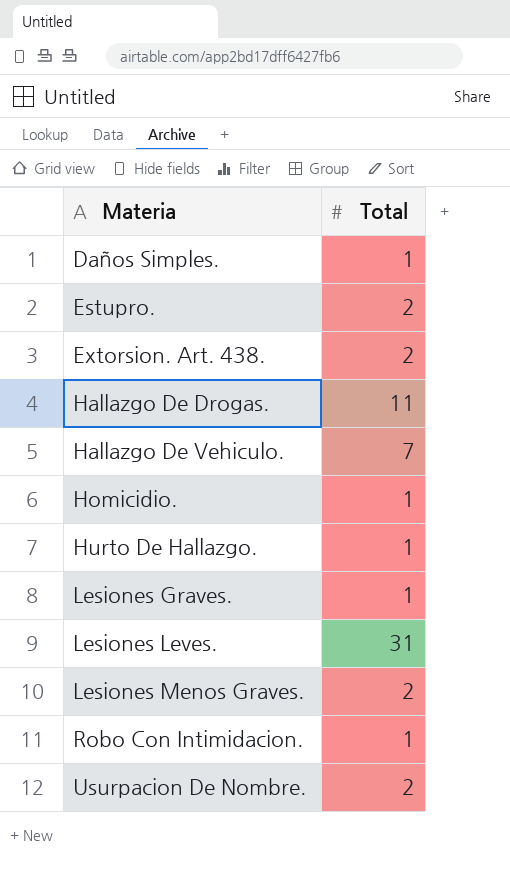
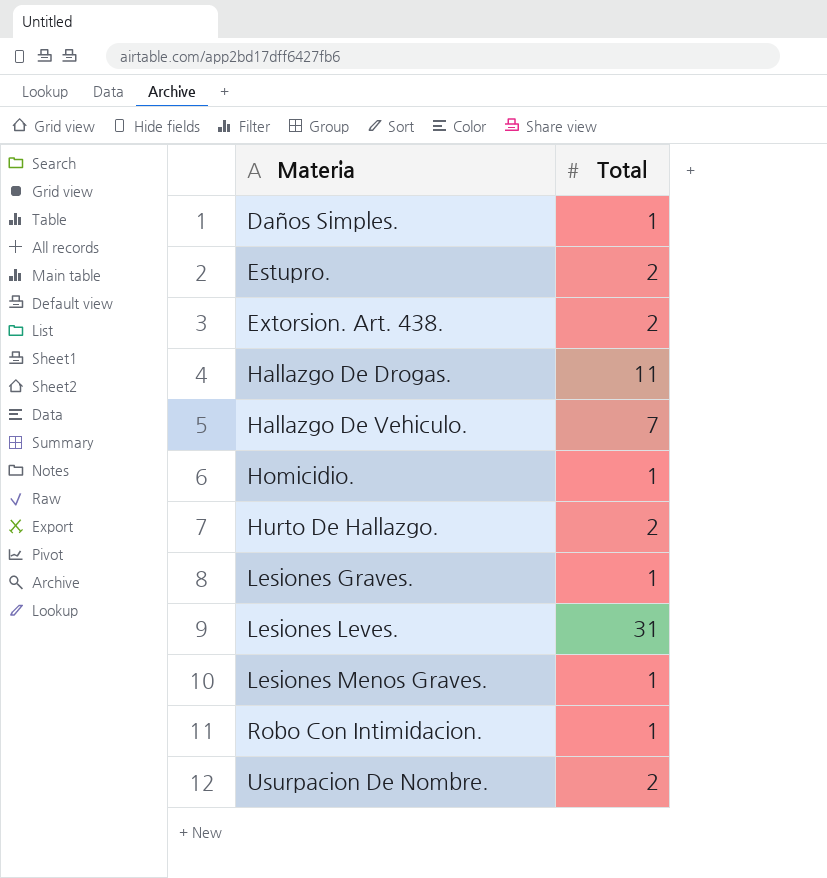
Hurto De Hallazgo. | Total: 1 -> 2
Lesiones Menos Graves. | Total: 2 -> 1

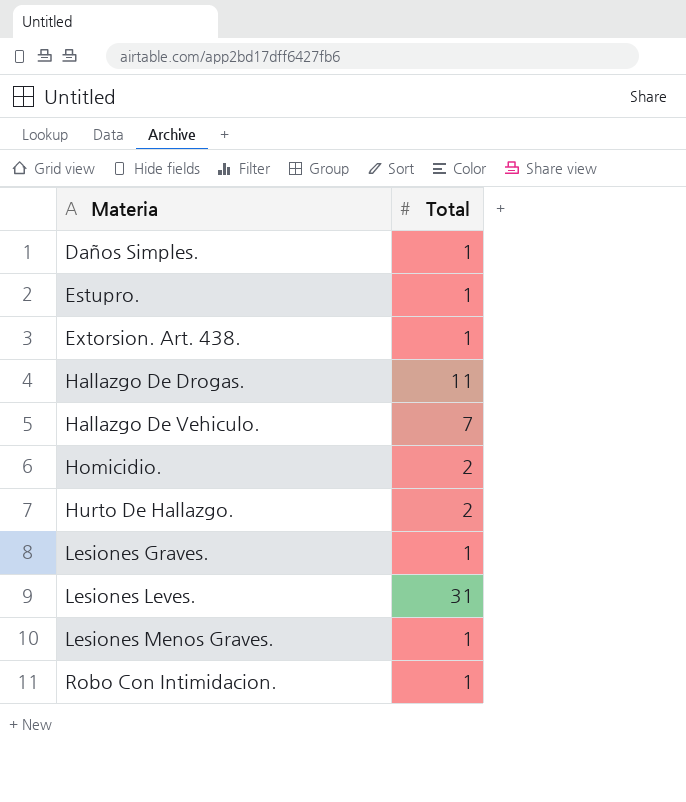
row Usurpacion De Nombre.: 2 -> none
Estupro. | Total: 2 -> 1
Extorsion. Art. 438. | Total: 2 -> 1
Homicidio. | Total: 1 -> 2

